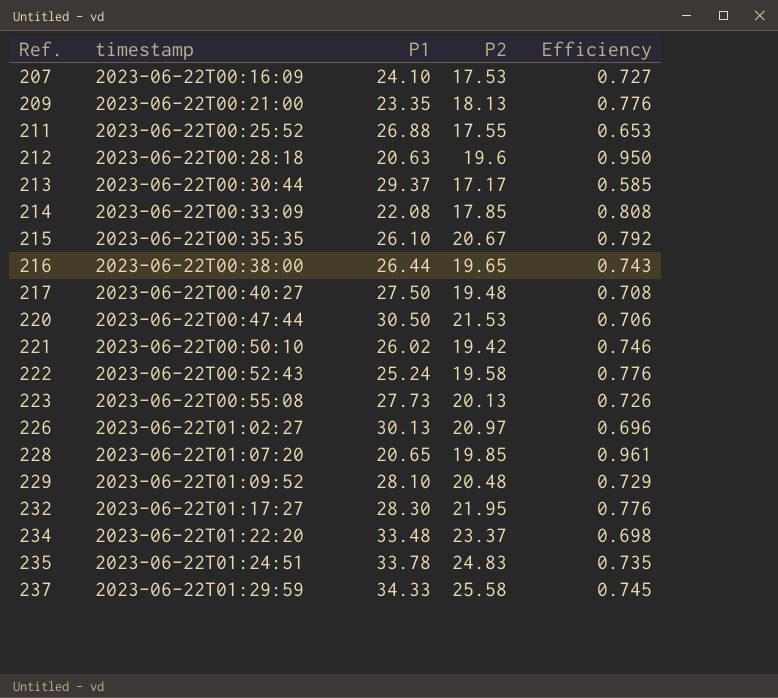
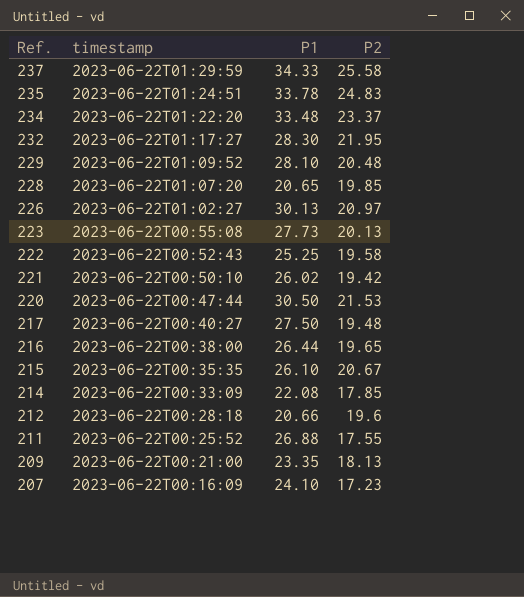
row order: Ref. ascending -> Ref. descending
column Efficiency | formula: [P2] / [P1] -> none
row 213: 2023-06-22T00:30:44 | 29.37 | 17.17 | 0.585 -> none
222 | P1: 25.24 -> 25.25
212 | P1: 20.63 -> 20.66
207 | P2: 17.53 -> 17.23

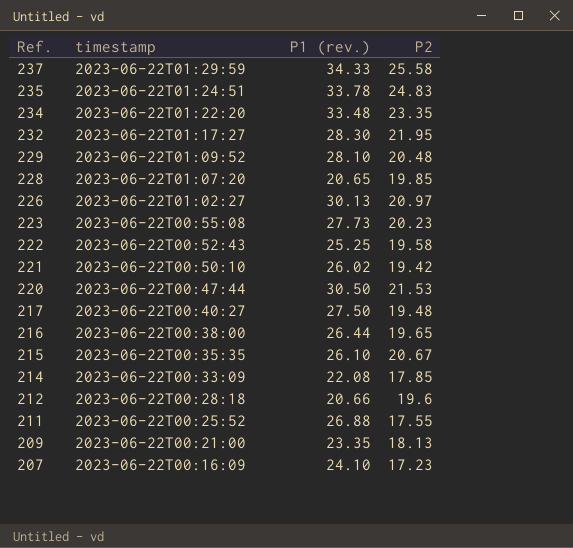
column name: P1 -> P1 (rev.)
234 | P2: 23.37 -> 23.35
223 | P2: 20.13 -> 20.23

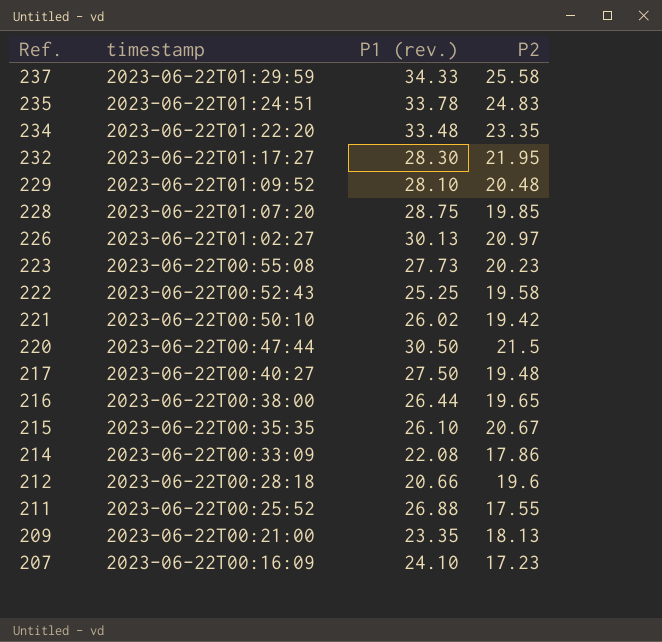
228 | P1 (rev.): 20.65 -> 28.75
220 | P2: 21.53 -> 21.5
214 | P2: 17.85 -> 17.86

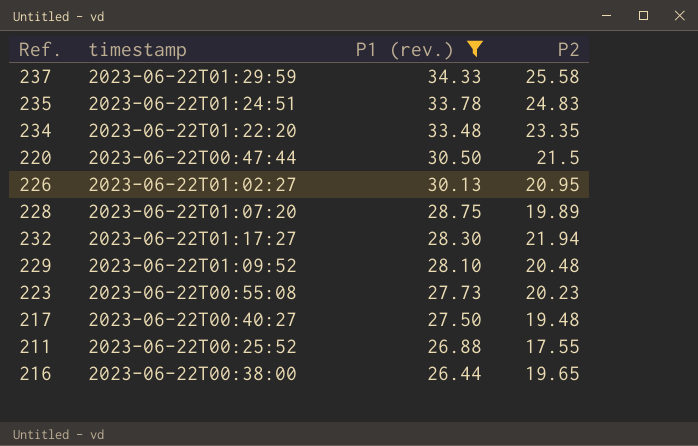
filter: none -> P1 (rev.) >= 26.44
row order: Ref. descending -> P1 (rev.) descending
226 | P2: 20.97 -> 20.95
228 | P2: 19.85 -> 19.89
232 | P2: 21.95 -> 21.94

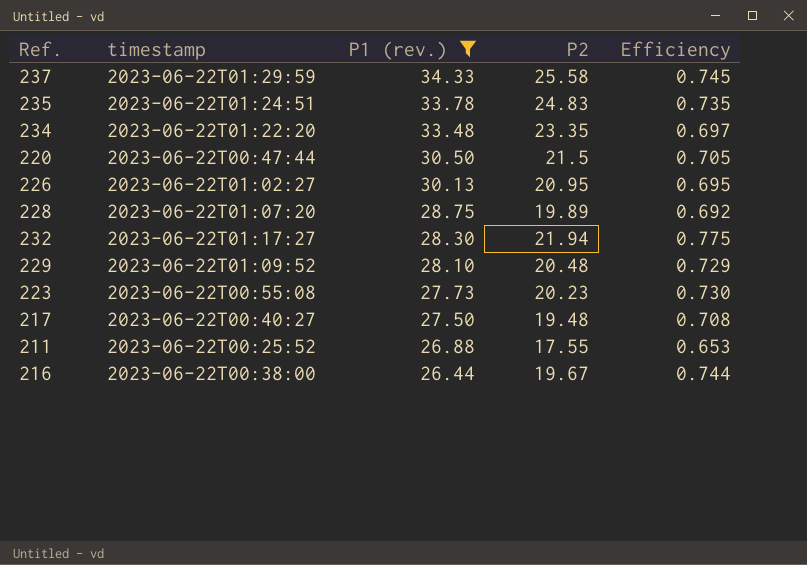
column Efficiency | formula: none -> [P2] / [P1 (rev.)]
216 | P2: 19.65 -> 19.67

